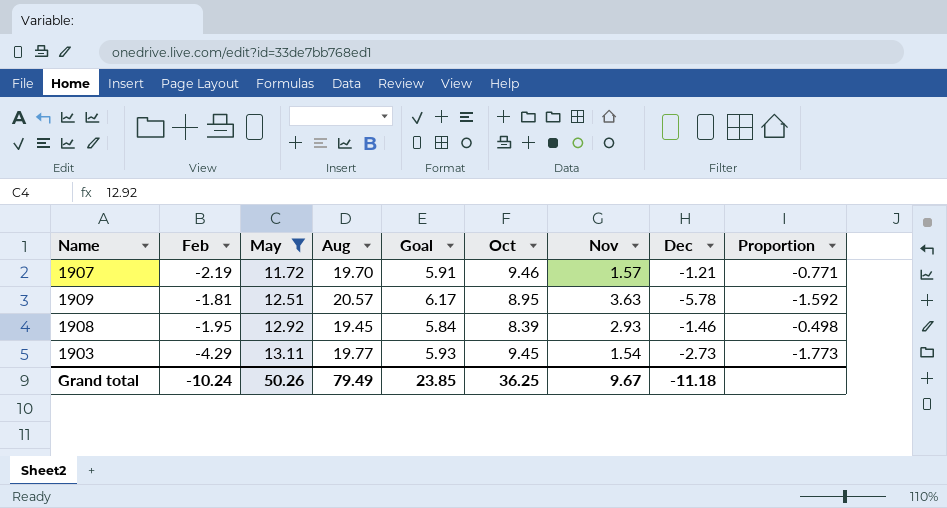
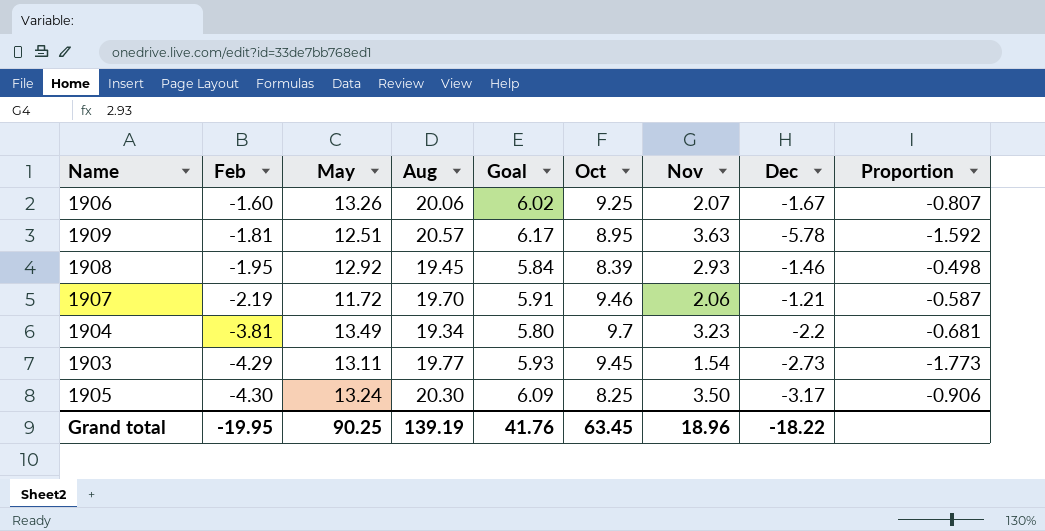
filter: May <= 13.11 -> none
row order: May ascending -> Feb descending
1907 | Nov: 1.57 -> 2.06
1907 | Proportion: -0.771 -> -0.587
Grand total | Feb: -10.24 -> -19.95
Grand total | May: 50.26 -> 90.25
Grand total | Aug: 79.49 -> 139.19
Grand total | Goal: 23.85 -> 41.76
Grand total | Oct: 36.25 -> 63.45
Grand total | Nov: 9.67 -> 18.96
Grand total | Dec: -11.18 -> -18.22

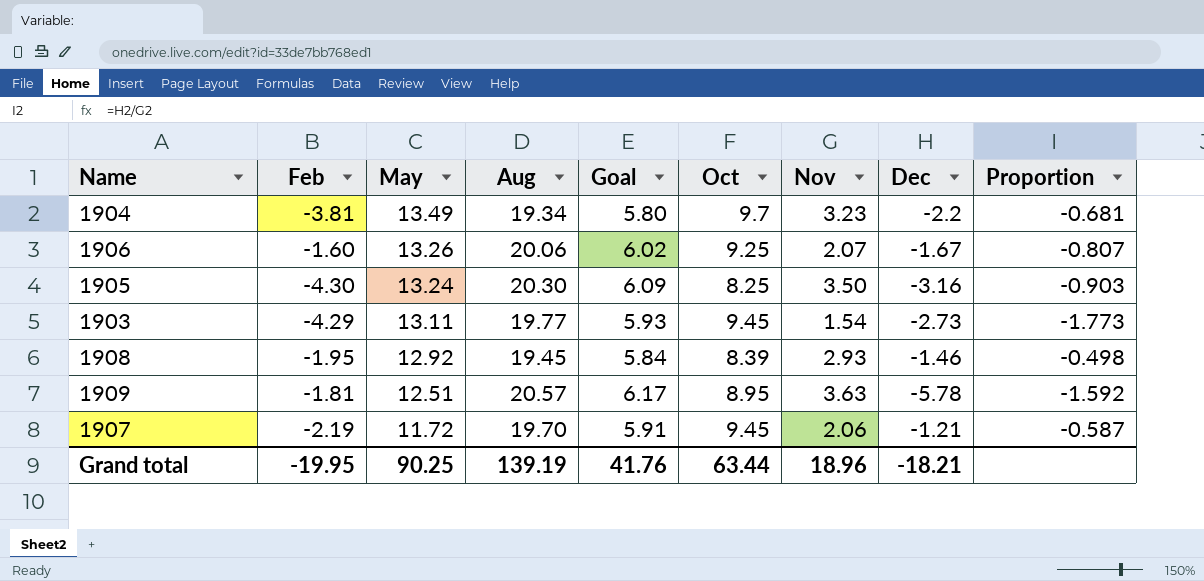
row order: Feb descending -> May descending
1905 | Dec: -3.17 -> -3.16
1905 | Proportion: -0.906 -> -0.903
1907 | Oct: 9.46 -> 9.45
Grand total | Oct: 63.45 -> 63.44
Grand total | Dec: -18.22 -> -18.21

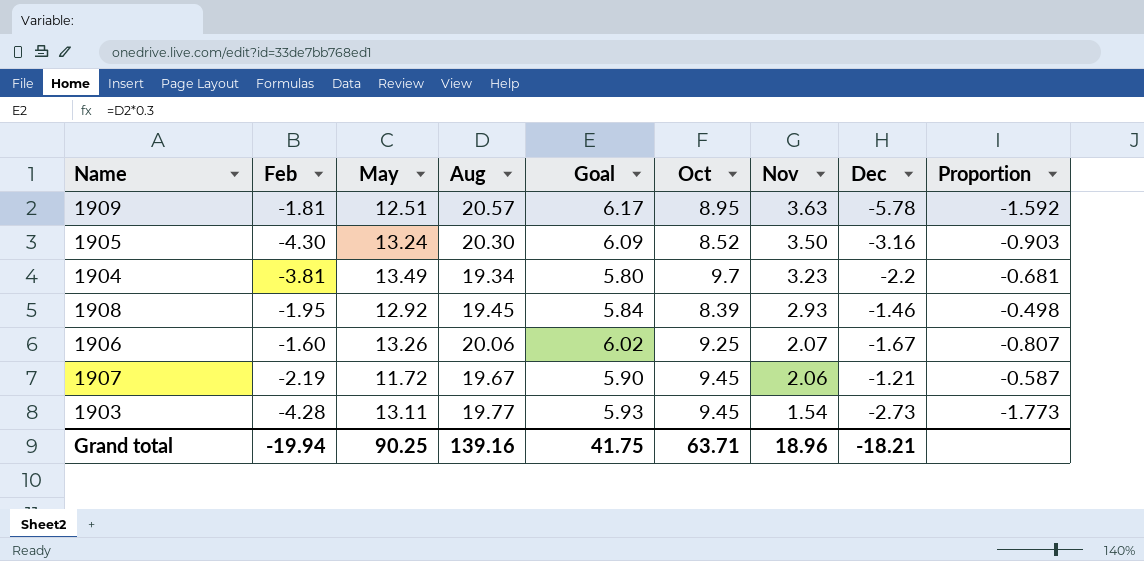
row order: May descending -> Nov descending
1905 | Oct: 8.25 -> 8.52
1907 | Aug: 19.70 -> 19.67
1907 | Goal: 5.91 -> 5.90
1903 | Feb: -4.29 -> -4.28
Grand total | Feb: -19.95 -> -19.94
Grand total | Aug: 139.19 -> 139.16
Grand total | Goal: 41.76 -> 41.75
Grand total | Oct: 63.44 -> 63.71

